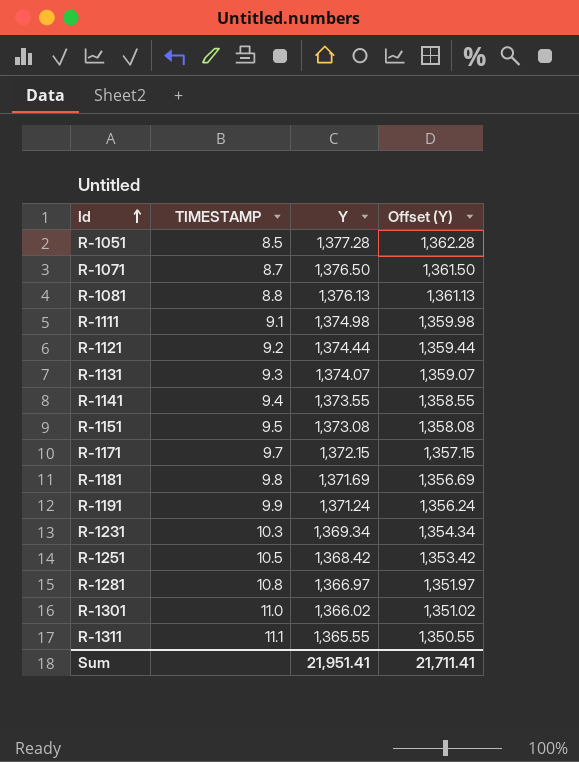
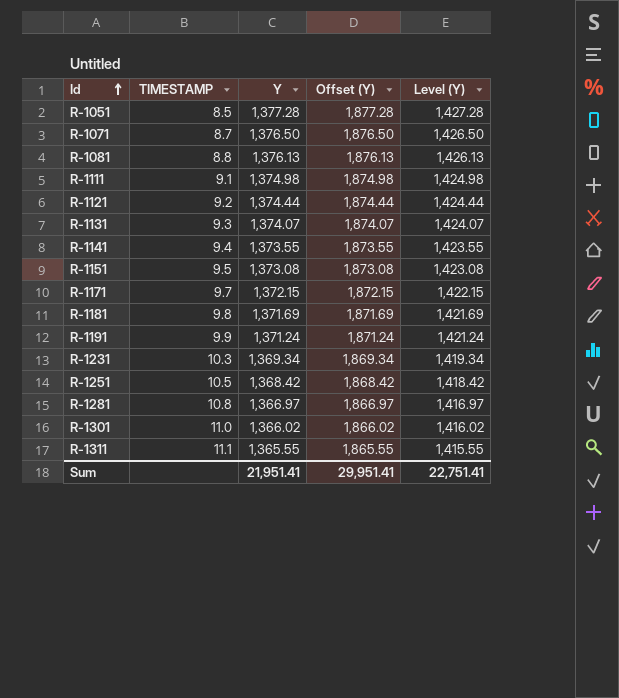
column Offset (Y) | formula: [Y] - 15 -> [Y] + 500
column Level (Y) | formula: none -> [Y] + 50
Sum | Offset (Y): 21,711.41 -> 29,951.41

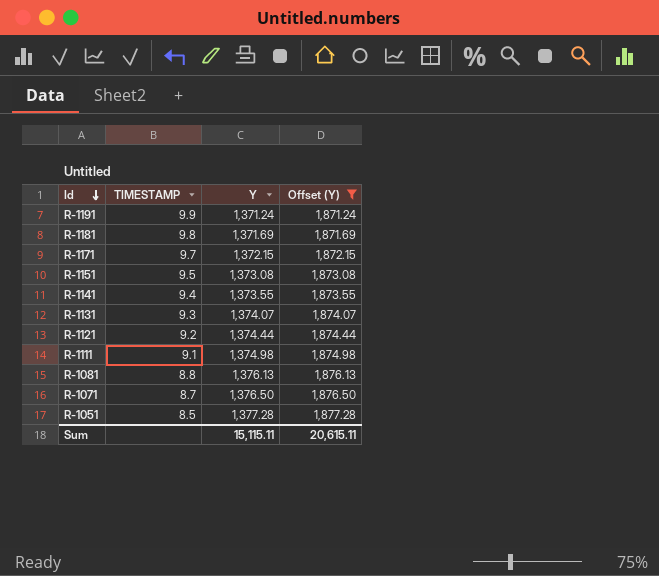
filter: none -> Offset (Y) >= 1,871.24
row order: Id ascending -> Id descending
column Level (Y) | formula: [Y] + 50 -> none
Sum | Y: 21,951.41 -> 15,115.11
Sum | Offset (Y): 29,951.41 -> 20,615.11

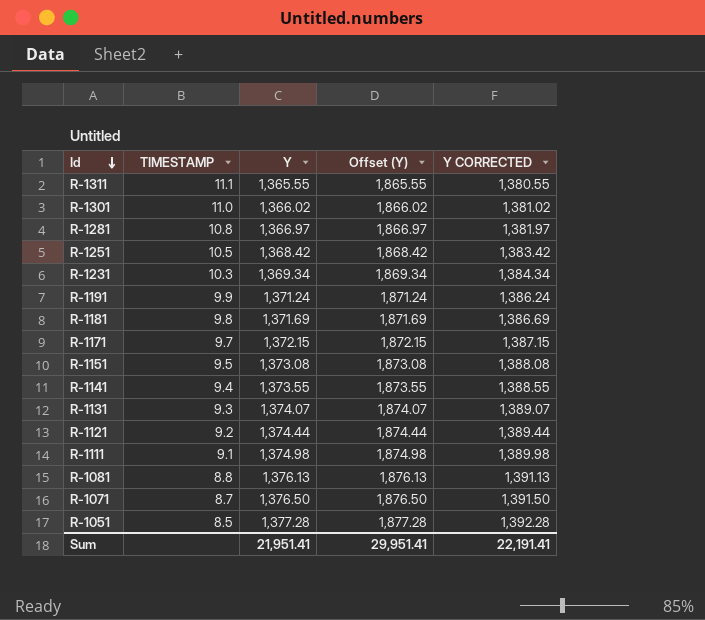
filter: Offset (Y) >= 1,871.24 -> none
column Y CORRECTED | formula: none -> [Y] + 15
Sum | Y: 15,115.11 -> 21,951.41
Sum | Offset (Y): 20,615.11 -> 29,951.41

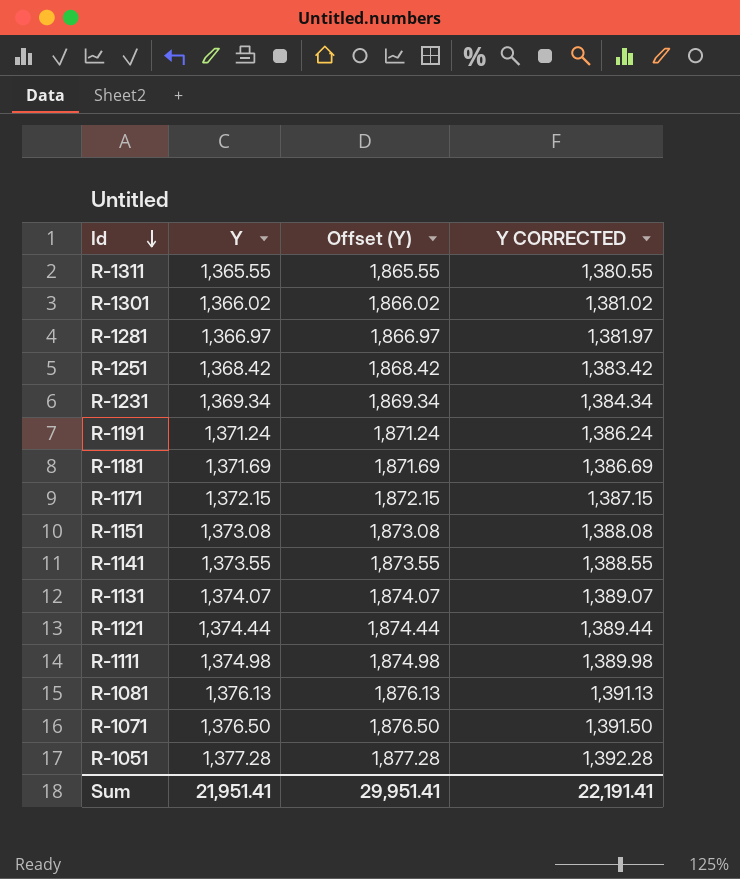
column TIMESTAMP | position: 2 -> none

